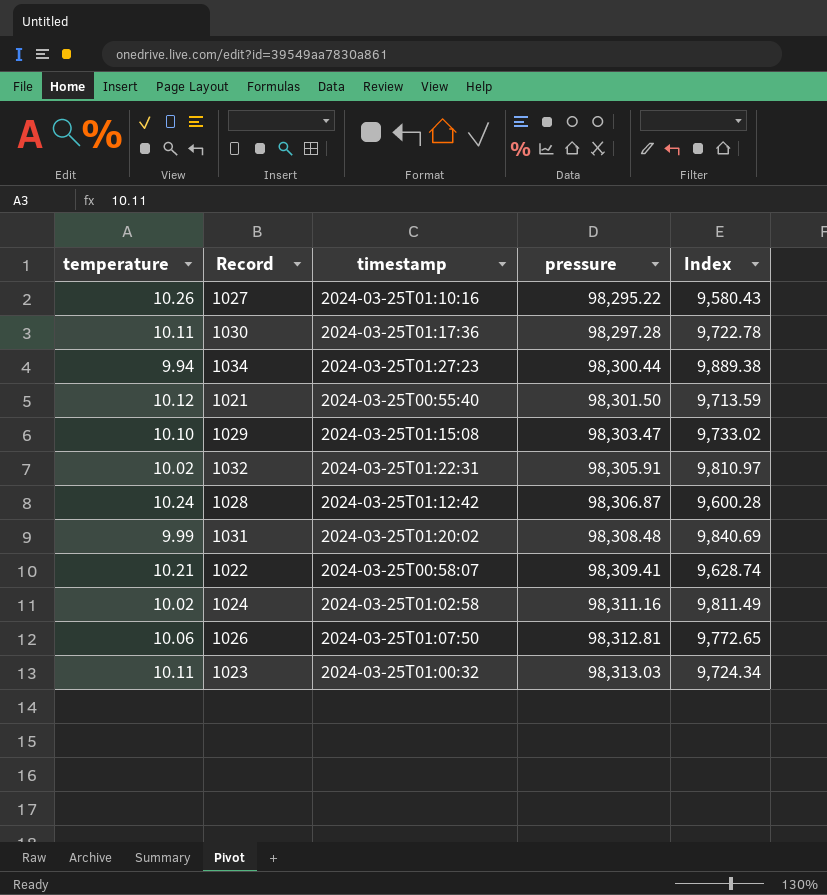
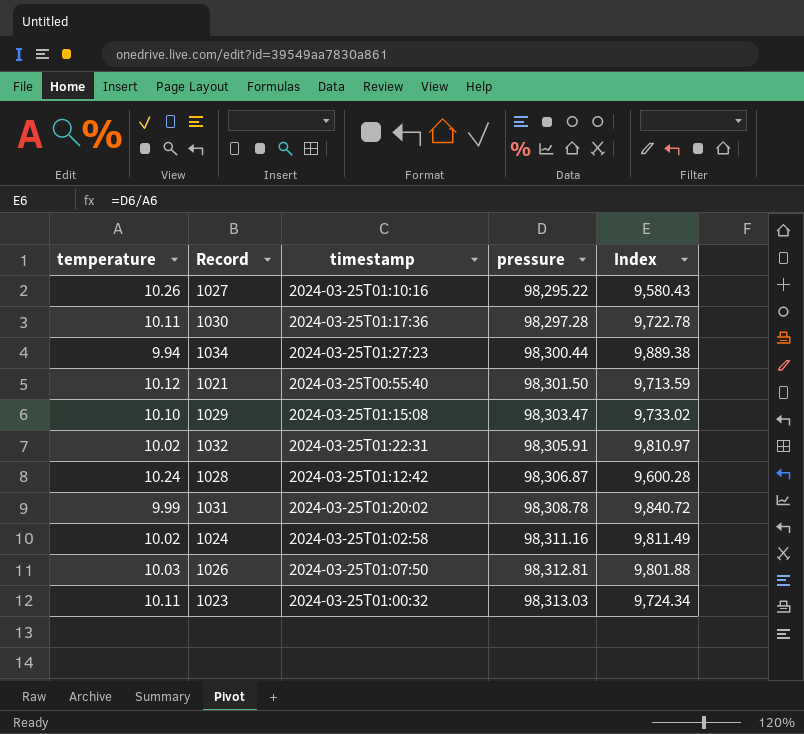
row 1022: 10.21 | 2024-03-25T00:58:07 | 98,309.41 | 9,628.74 -> none
1031 | pressure: 98,308.48 -> 98,308.78
1031 | Index: 9,840.69 -> 9,840.72
1026 | temperature: 10.06 -> 10.03
1026 | Index: 9,772.65 -> 9,801.88

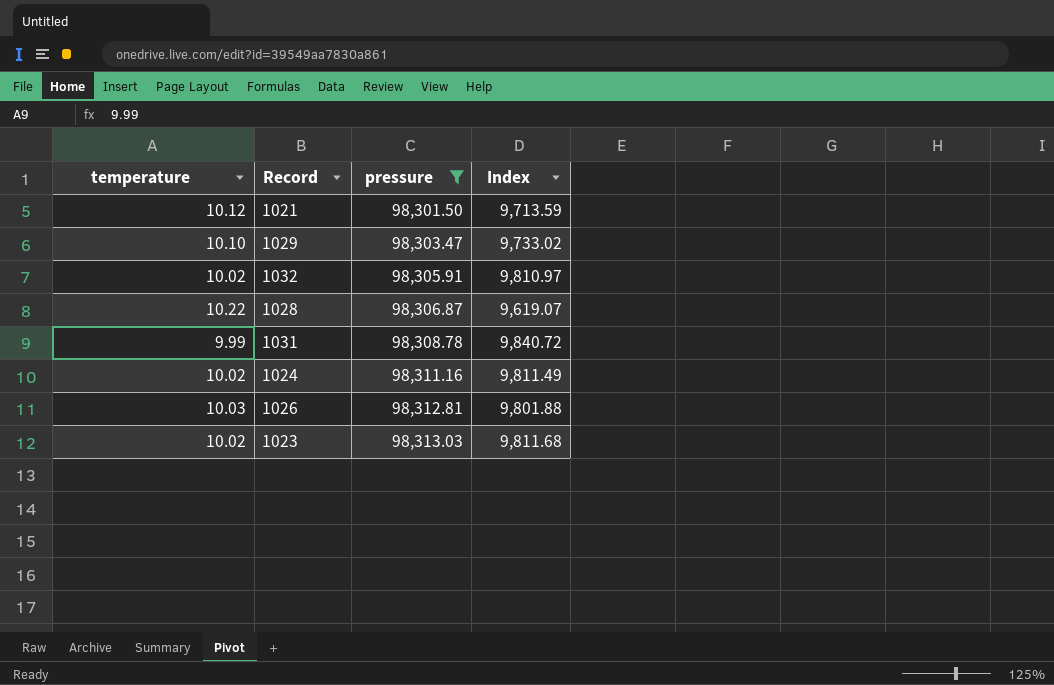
filter: none -> pressure >= 98,301.50
column timestamp | position: 3 -> none
1028 | temperature: 10.24 -> 10.22
1028 | Index: 9,600.28 -> 9,619.07
1023 | temperature: 10.11 -> 10.02
1023 | Index: 9,724.34 -> 9,811.68

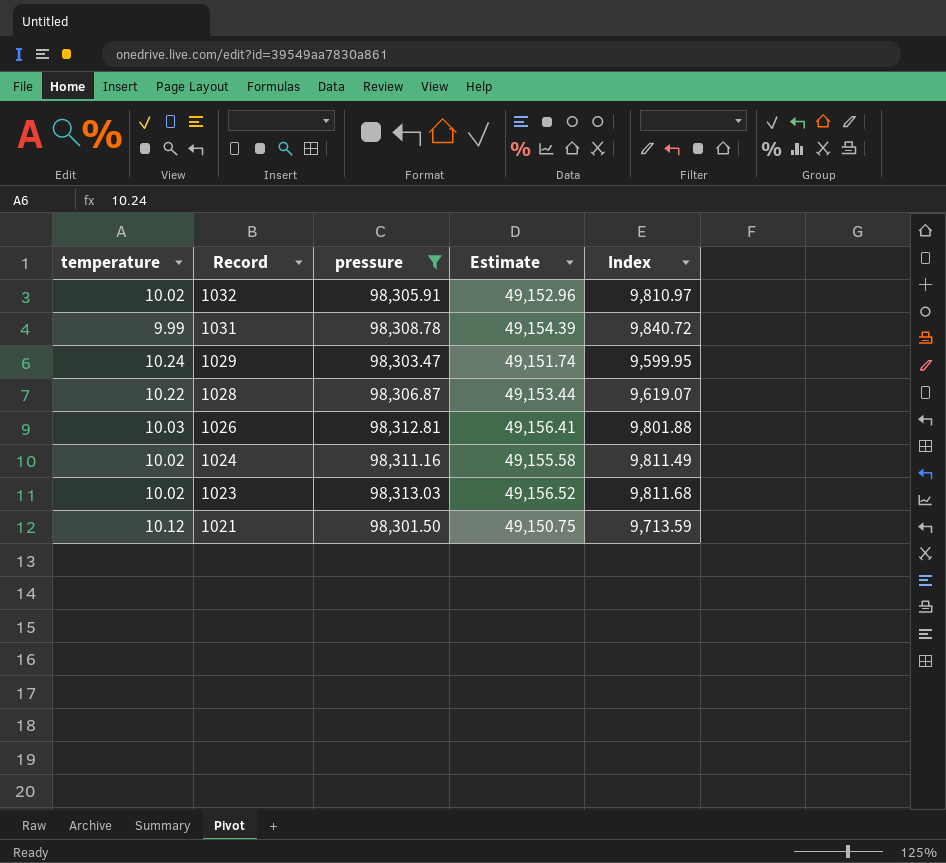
row order: pressure ascending -> Record descending
column Estimate | formula: none -> [pressure] * 0.5
1029 | temperature: 10.10 -> 10.24
1029 | Index: 9,733.02 -> 9,599.95

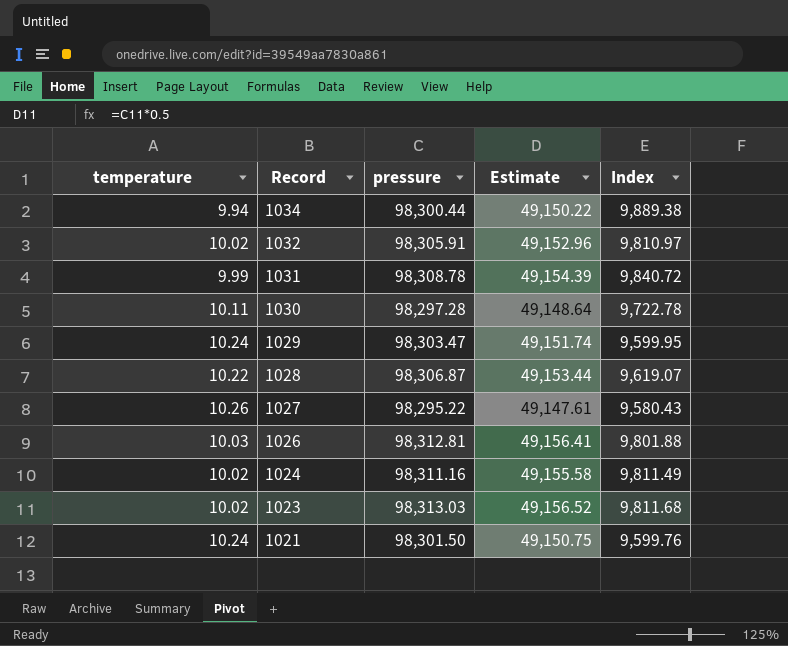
filter: pressure >= 98,301.50 -> none
1021 | temperature: 10.12 -> 10.24
1021 | Index: 9,713.59 -> 9,599.76

